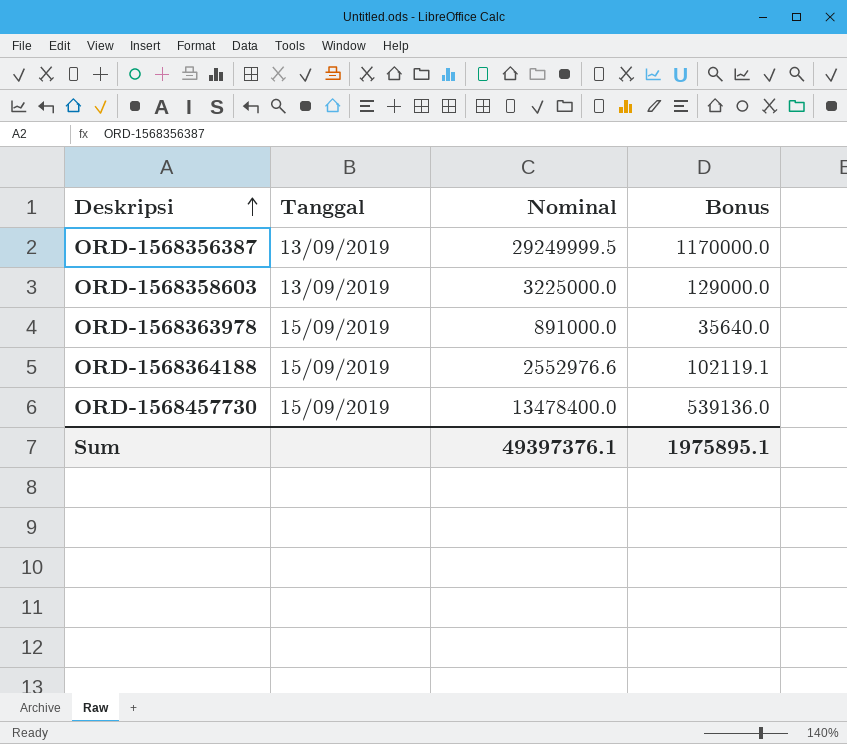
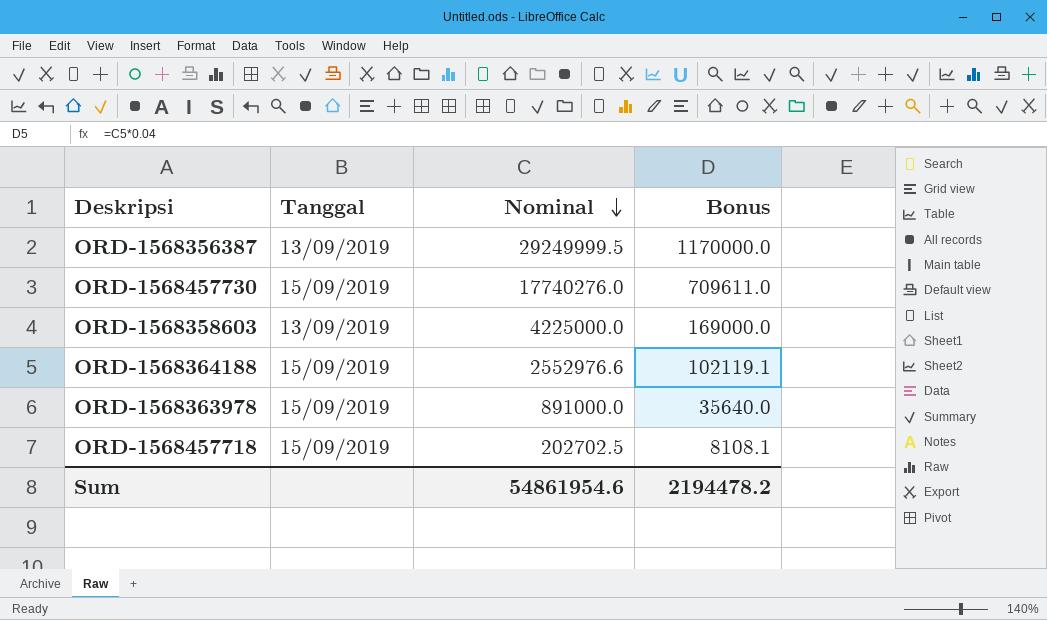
row order: Deskripsi ascending -> Nominal descending
ORD-1568457730 | Nominal: 13478400.0 -> 17740276.0
ORD-1568457730 | Bonus: 539136.0 -> 709611.0
ORD-1568358603 | Nominal: 3225000.0 -> 4225000.0
ORD-1568358603 | Bonus: 129000.0 -> 169000.0
row ORD-1568457718: none -> 15/09/2019 | 202702.5 | 8108.1
Sum | Nominal: 49397376.1 -> 54861954.6
Sum | Bonus: 1975895.1 -> 2194478.2

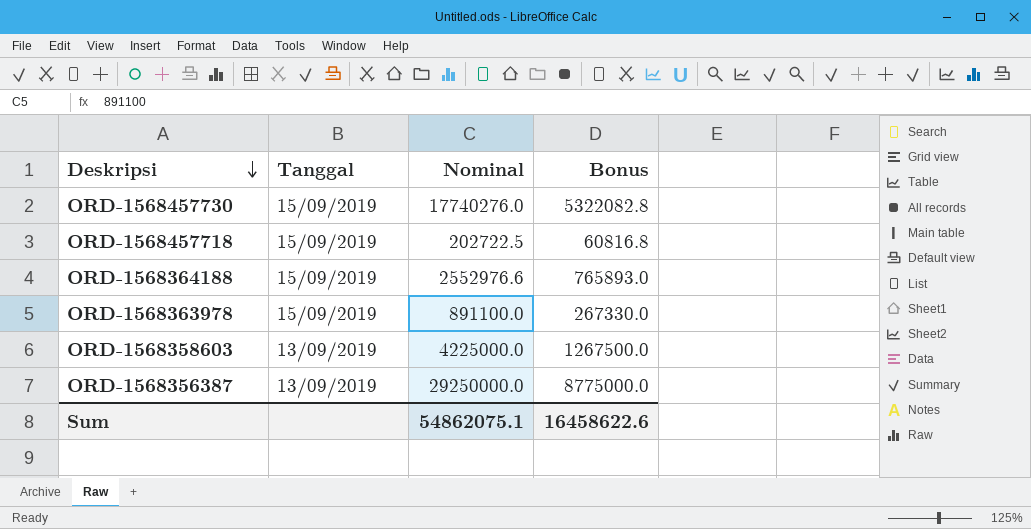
row order: Nominal descending -> Deskripsi descending
column Bonus | formula: [Nominal] * 0.04 -> [Nominal] * 0.3
ORD-1568457718 | Nominal: 202702.5 -> 202722.5
ORD-1568363978 | Nominal: 891000.0 -> 891100.0
ORD-1568356387 | Nominal: 29249999.5 -> 29250000.0
Sum | Nominal: 54861954.6 -> 54862075.1
Sum | Bonus: 2194478.2 -> 16458622.6

